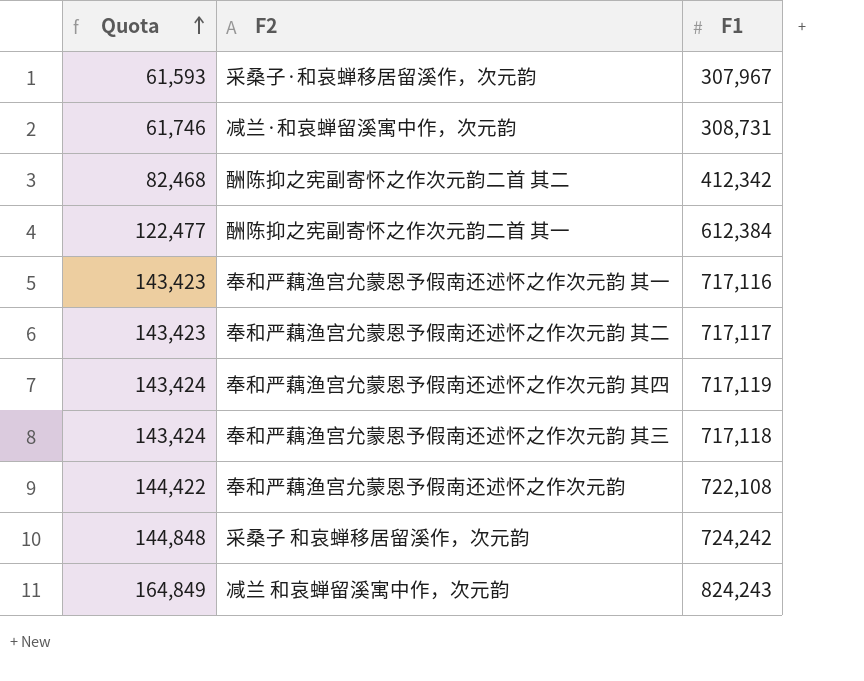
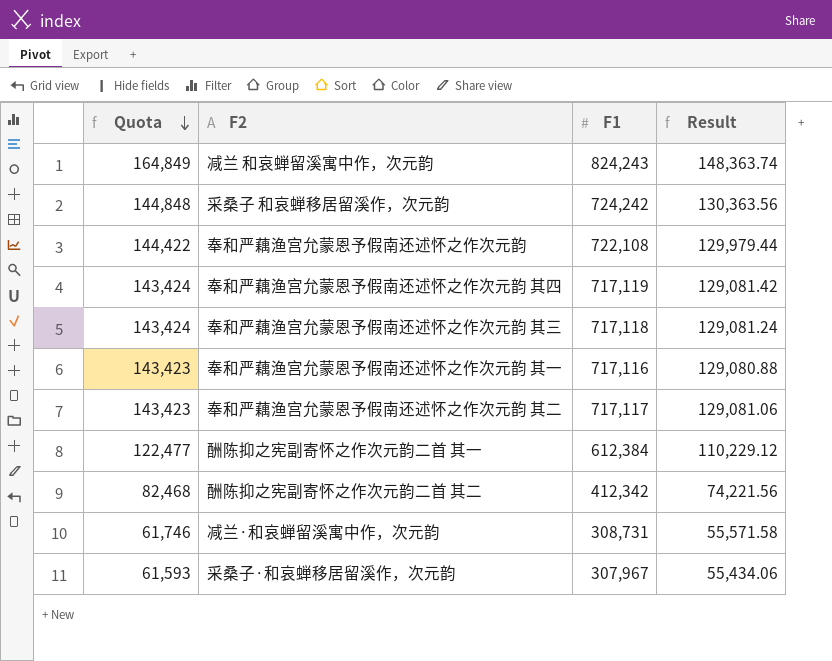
row order: Quota ascending -> Quota descending
column Result | formula: none -> [F1] * 0.18

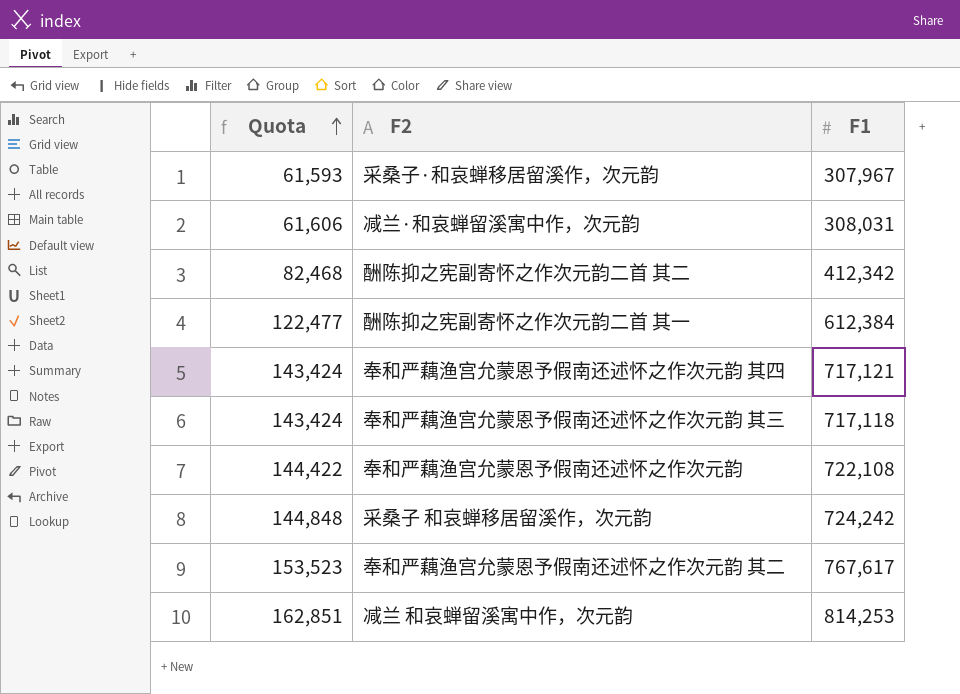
row order: Quota descending -> Quota ascending
column Result | formula: [F1] * 0.18 -> none
row 奉和严藕渔宫允蒙恩予假南还述怀之作次元韵 其一: 143,423 | 717,116 | 129,080.88 -> none
减兰·和哀蝉留溪寓中作，次元韵 | Quota: 61,746 -> 61,606
减兰·和哀蝉留溪寓中作，次元韵 | F1: 308,731 -> 308,031
奉和严藕渔宫允蒙恩予假南还述怀之作次元韵 其四 | F1: 717,119 -> 717,121
奉和严藕渔宫允蒙恩予假南还述怀之作次元韵 其二 | Quota: 143,423 -> 153,523
奉和严藕渔宫允蒙恩予假南还述怀之作次元韵 其二 | F1: 717,117 -> 767,617
减兰 和哀蝉留溪寓中作，次元韵 | Quota: 164,849 -> 162,851
减兰 和哀蝉留溪寓中作，次元韵 | F1: 824,243 -> 814,253

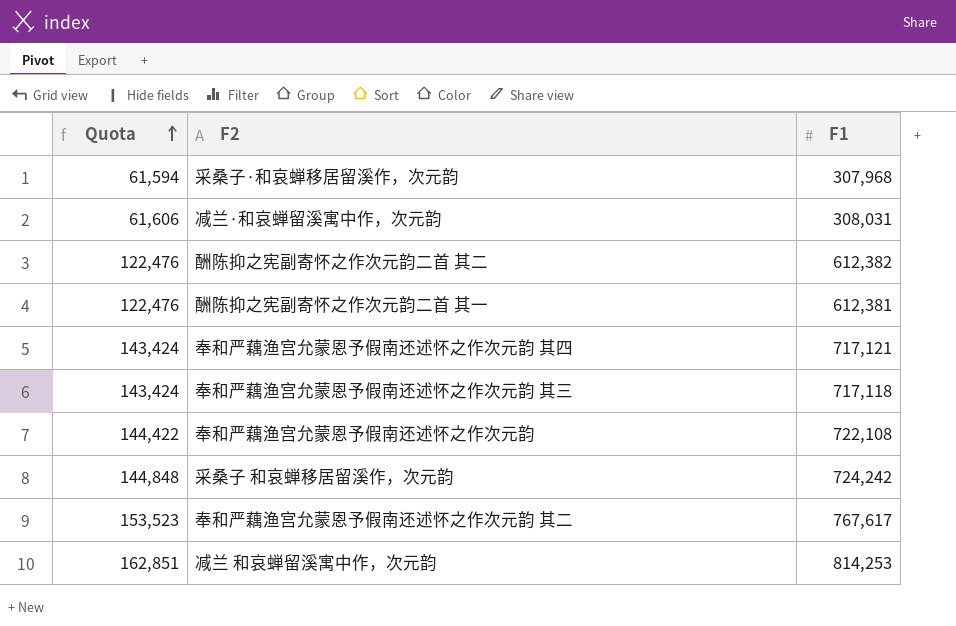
采桑子·和哀蝉移居留溪作，次元韵 | Quota: 61,593 -> 61,594
采桑子·和哀蝉移居留溪作，次元韵 | F1: 307,967 -> 307,968
酬陈抑之宪副寄怀之作次元韵二首 其二 | Quota: 82,468 -> 122,476
酬陈抑之宪副寄怀之作次元韵二首 其二 | F1: 412,342 -> 612,382
酬陈抑之宪副寄怀之作次元韵二首 其一 | Quota: 122,477 -> 122,476
酬陈抑之宪副寄怀之作次元韵二首 其一 | F1: 612,384 -> 612,381

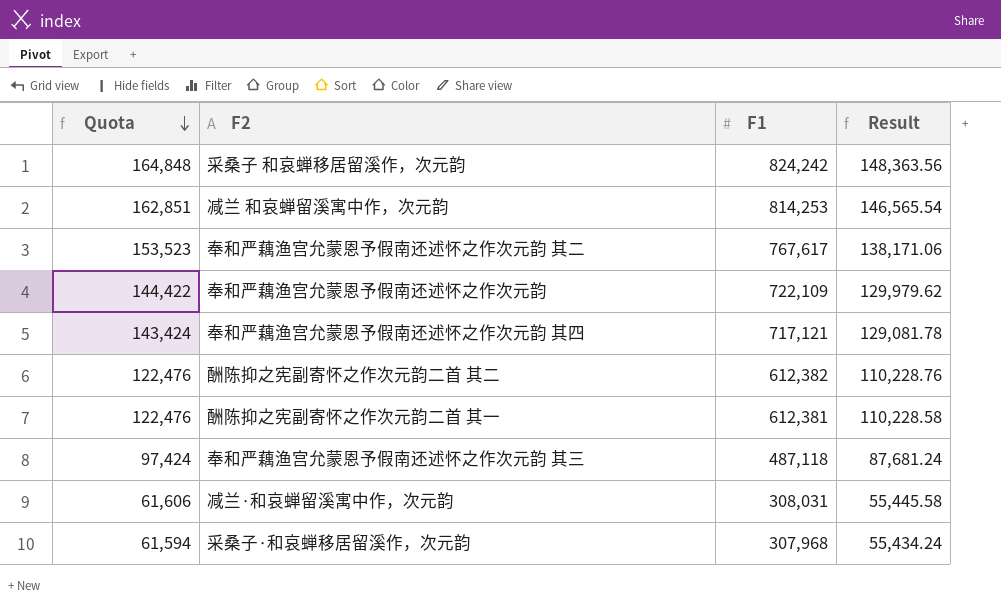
row order: Quota ascending -> Quota descending
column Result | formula: none -> [F1] * 0.18
采桑子 和哀蝉移居留溪作，次元韵 | Quota: 144,848 -> 164,848
采桑子 和哀蝉移居留溪作，次元韵 | F1: 724,242 -> 824,242
奉和严藕渔宫允蒙恩予假南还述怀之作次元韵 | F1: 722,108 -> 722,109
奉和严藕渔宫允蒙恩予假南还述怀之作次元韵 其三 | Quota: 143,424 -> 97,424
奉和严藕渔宫允蒙恩予假南还述怀之作次元韵 其三 | F1: 717,118 -> 487,118

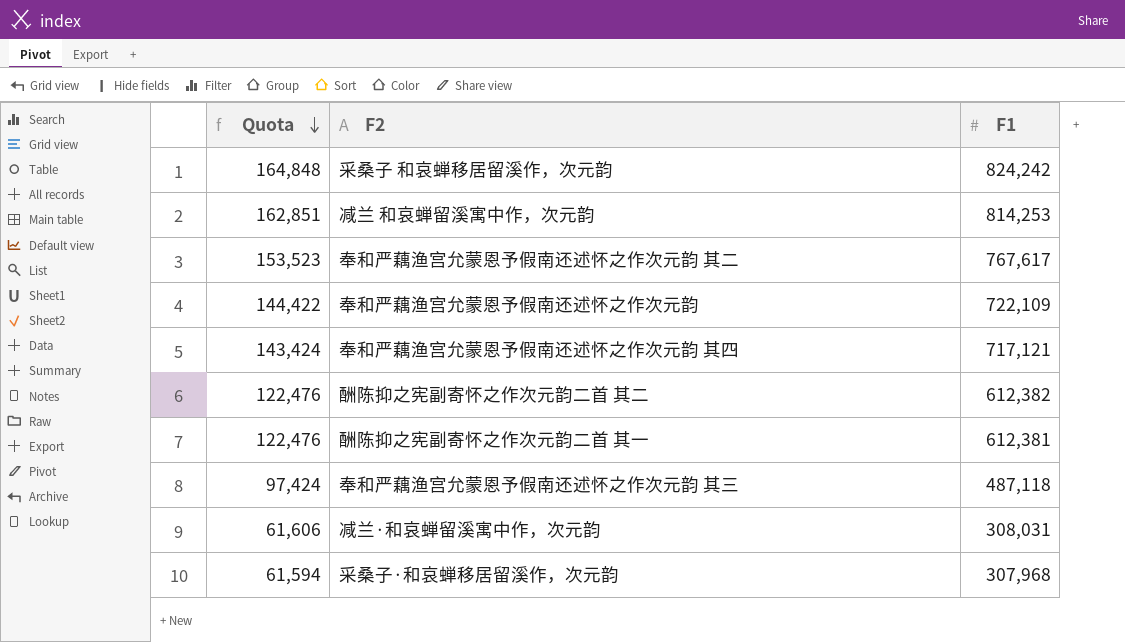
column Result | formula: [F1] * 0.18 -> none

